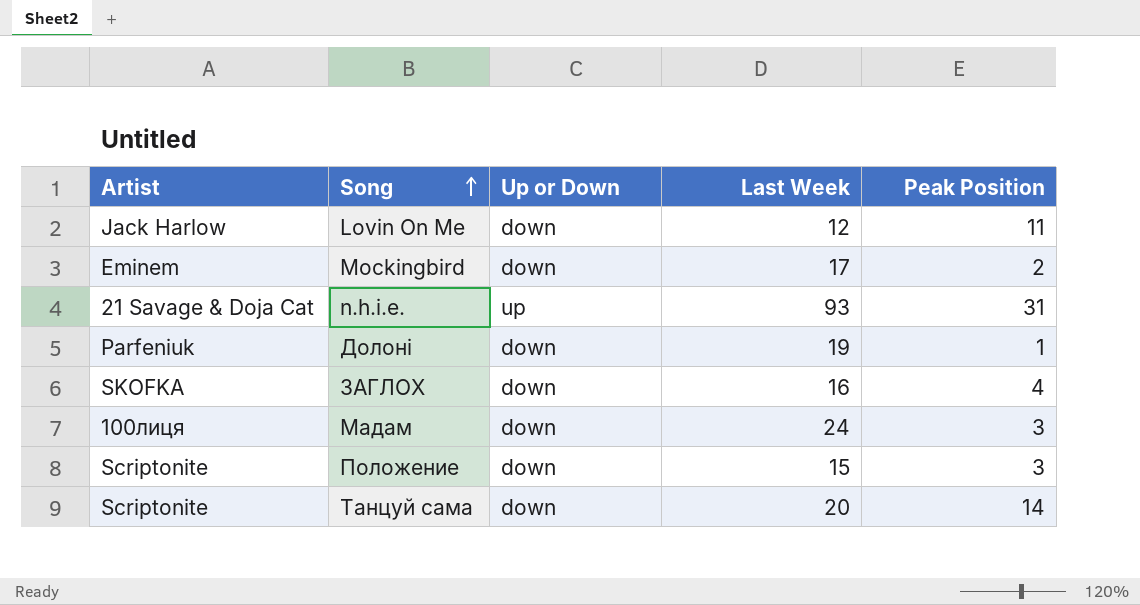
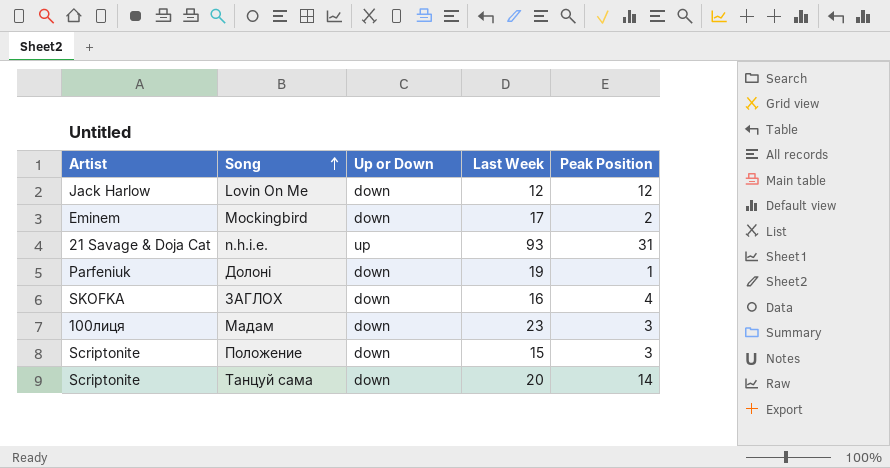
Lovin On Me | Peak Position: 11 -> 12
Мадам | Last Week: 24 -> 23

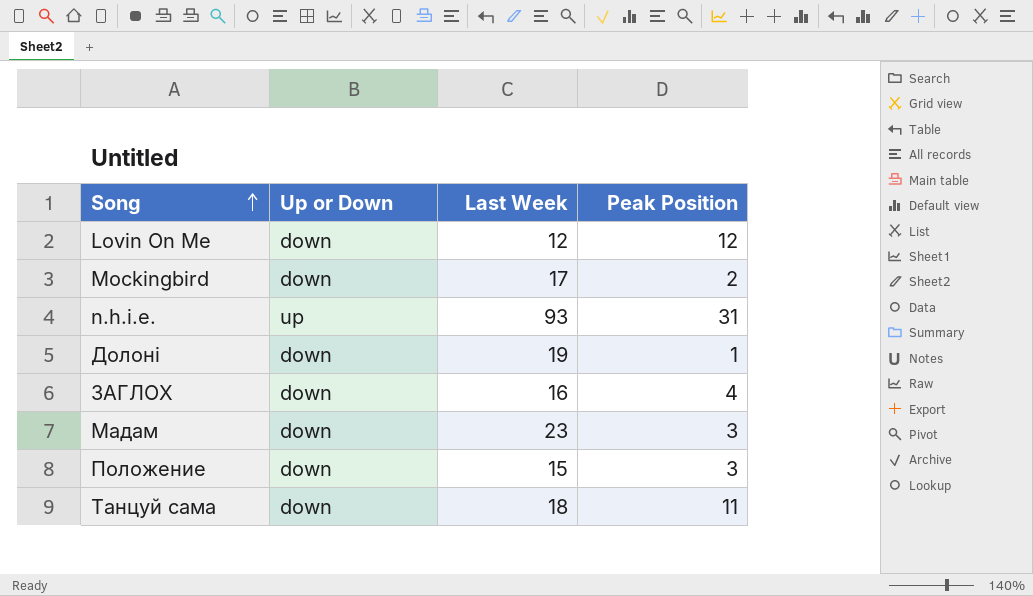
column Artist | position: 1 -> none
Танцуй сама | Last Week: 20 -> 18
Танцуй сама | Peak Position: 14 -> 11

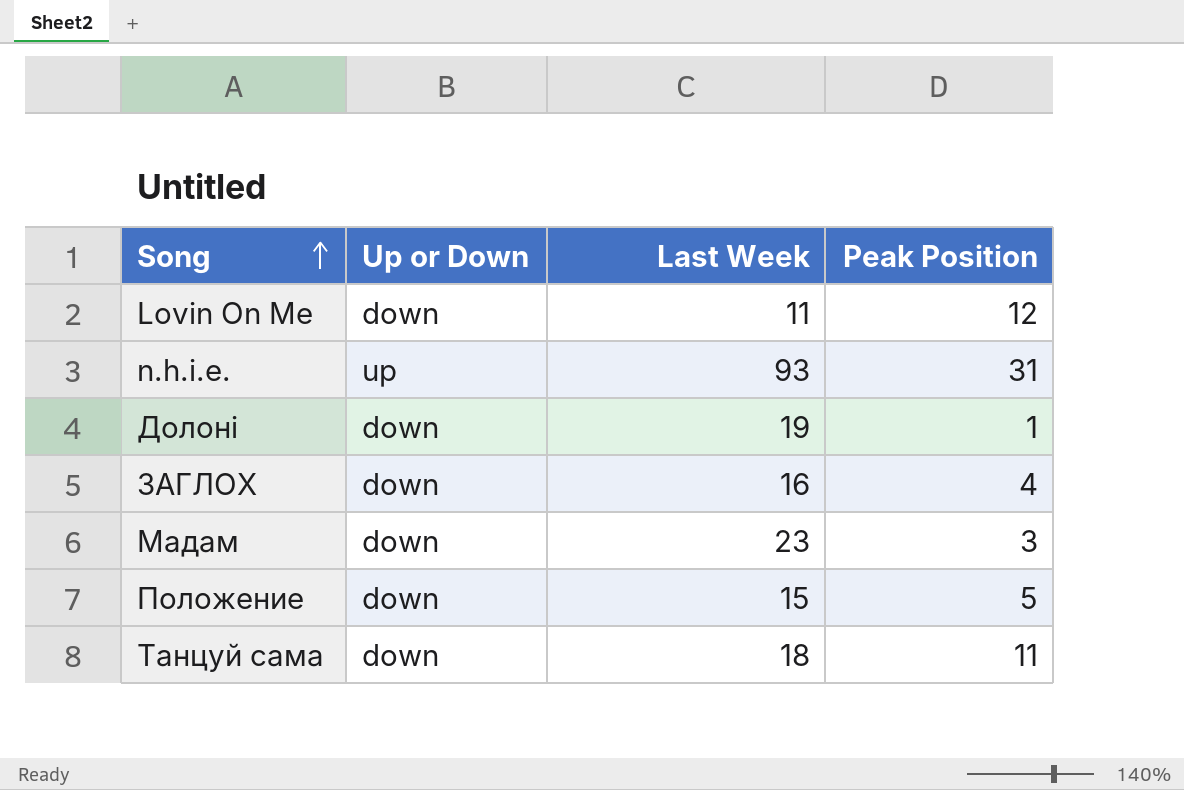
row Mockingbird: down | 17 | 2 -> none
Lovin On Me | Last Week: 12 -> 11
Положение | Peak Position: 3 -> 5

